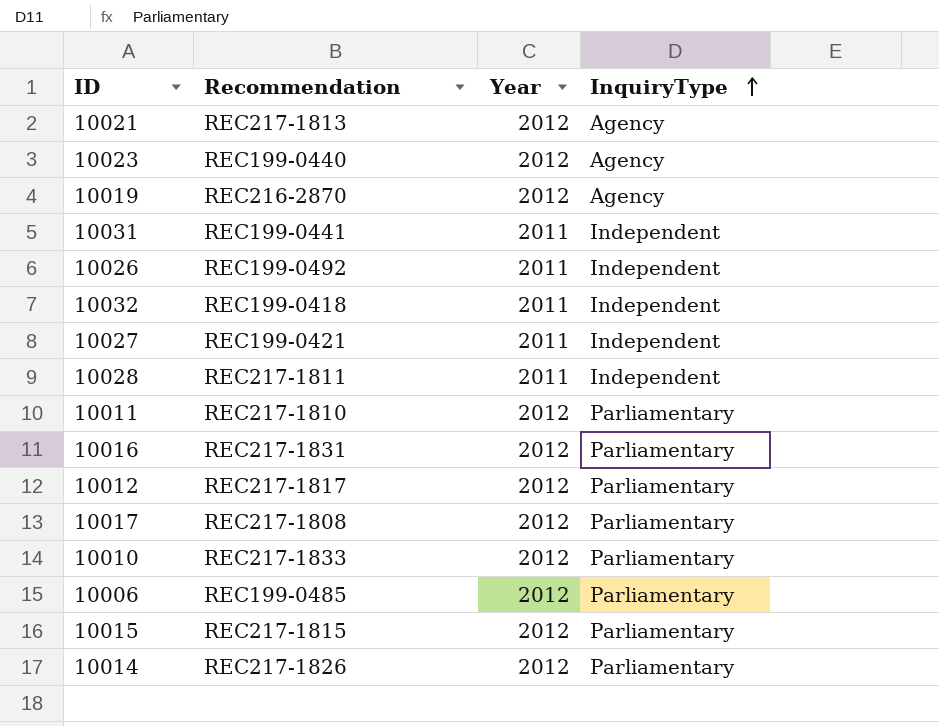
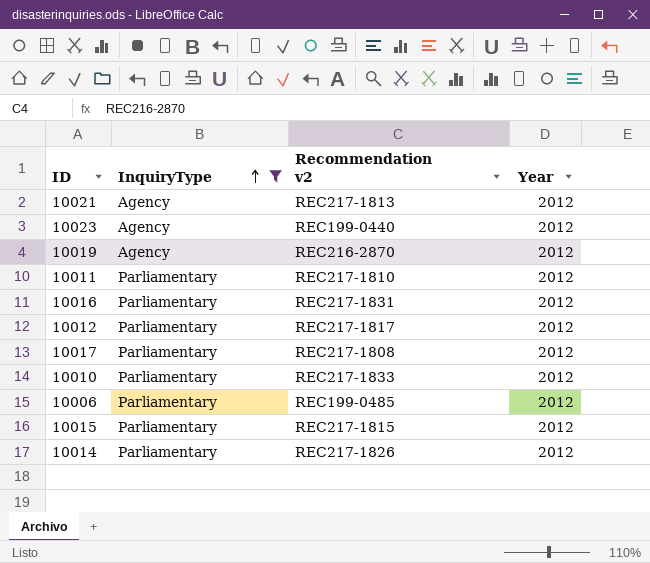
filter: none -> InquiryType != Independent
column InquiryType | position: 4 -> 2
column name: Recommendation -> Recommendation v2

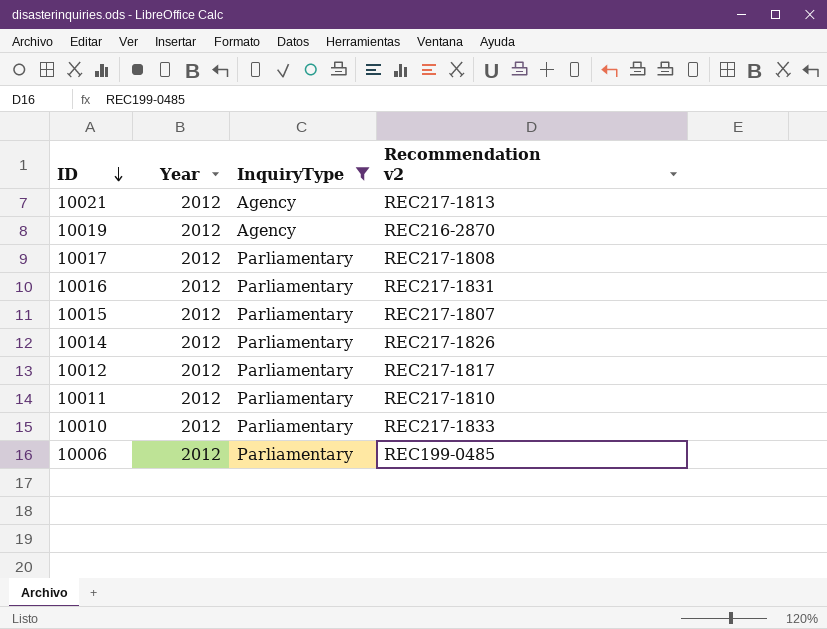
row order: InquiryType ascending -> ID descending
column Year | position: 4 -> 2
row 10023: Agency | REC199-0440 | 2012 -> none
10015 | Recommendation v2: REC217-1815 -> REC217-1807

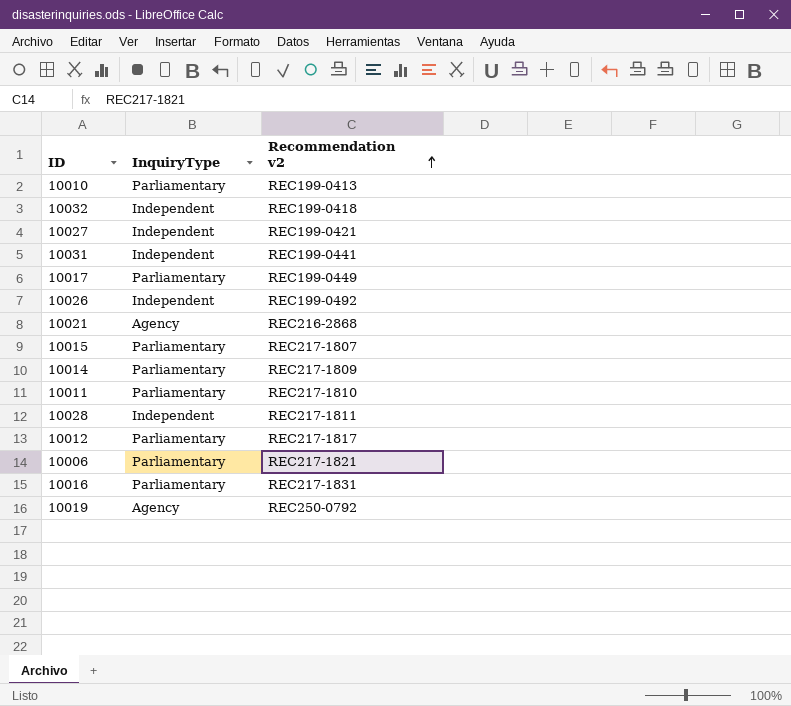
filter: InquiryType != Independent -> none
row order: ID descending -> Recommendation v2 ascending
column Year | position: 2 -> none
10010 | Recommendation v2: REC217-1833 -> REC199-0413
10017 | Recommendation v2: REC217-1808 -> REC199-0449
10021 | Recommendation v2: REC217-1813 -> REC216-2868
10014 | Recommendation v2: REC217-1826 -> REC217-1809
10006 | Recommendation v2: REC199-0485 -> REC217-1821
10019 | Recommendation v2: REC216-2870 -> REC250-0792

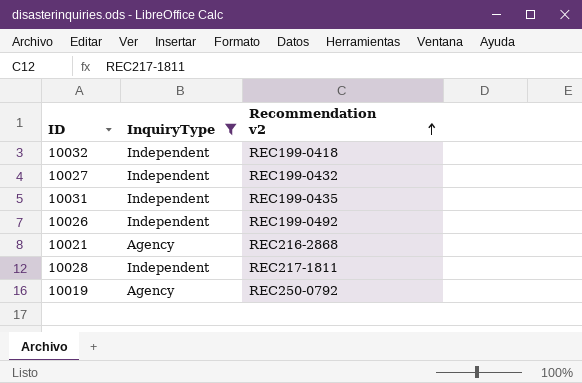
filter: none -> InquiryType != Parliamentary
10027 | Recommendation v2: REC199-0421 -> REC199-0432
10031 | Recommendation v2: REC199-0441 -> REC199-0435

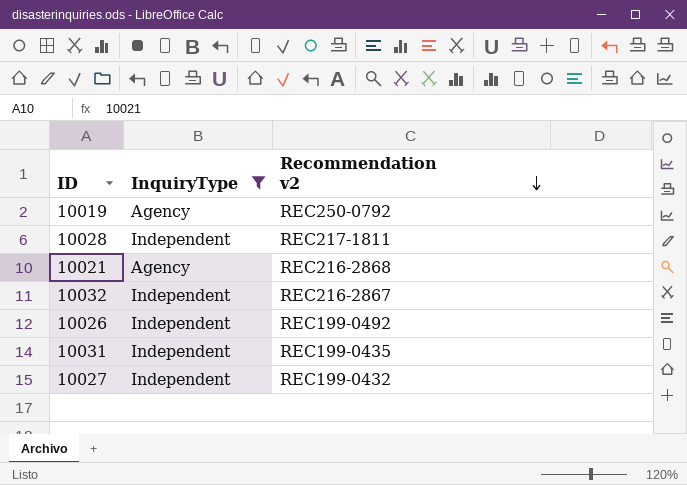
row order: Recommendation v2 ascending -> Recommendation v2 descending
10032 | Recommendation v2: REC199-0418 -> REC216-2867

